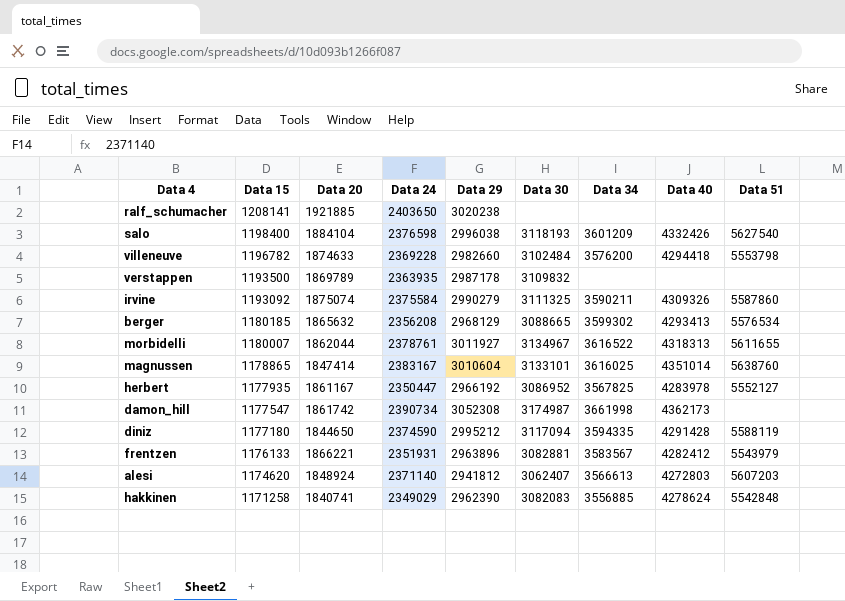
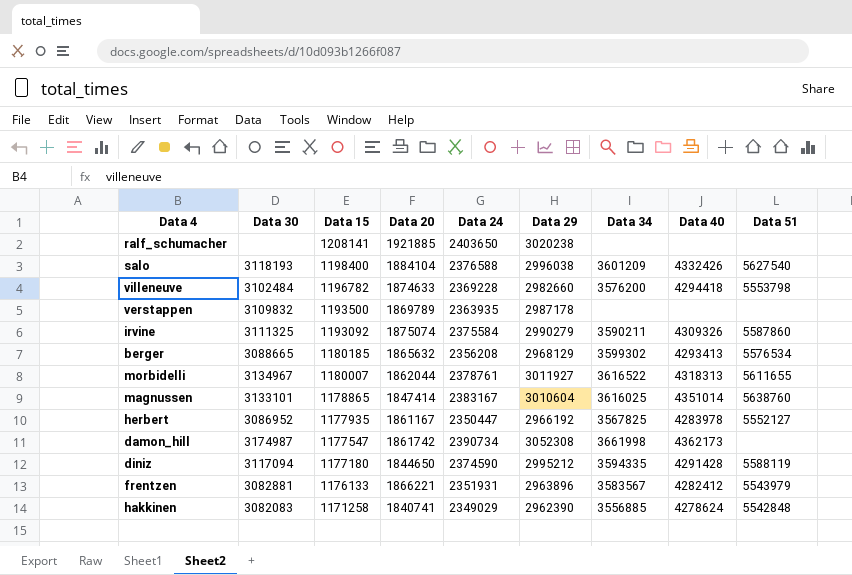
column Data 30 | position: 6 -> 2
row alesi: 1174620 | 1848924 | 2371140 | 2941812 | 3062407 | 3566613 | 4272803 | 5607203 -> none
salo | Data 24: 2376598 -> 2376588

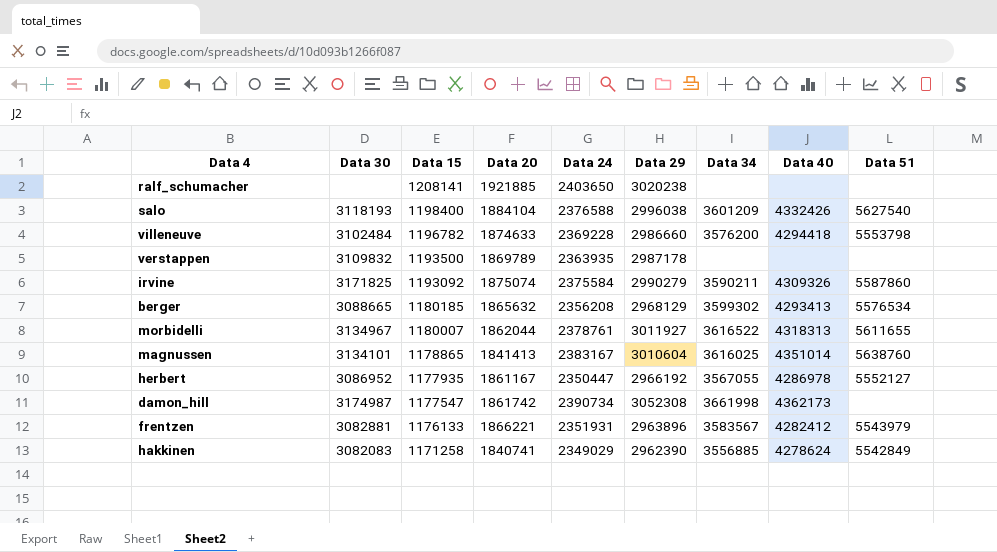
row diniz: 3117094 | 1177180 | 1844650 | 2374590 | 2995212 | 3594335 | 4291428 | 5588119 -> none
villeneuve | Data 29: 2982660 -> 2986660
irvine | Data 30: 3111325 -> 3171825
magnussen | Data 30: 3133101 -> 3134101
magnussen | Data 20: 1847414 -> 1841413
herbert | Data 34: 3567825 -> 3567055
herbert | Data 40: 4283978 -> 4286978
hakkinen | Data 51: 5542848 -> 5542849

